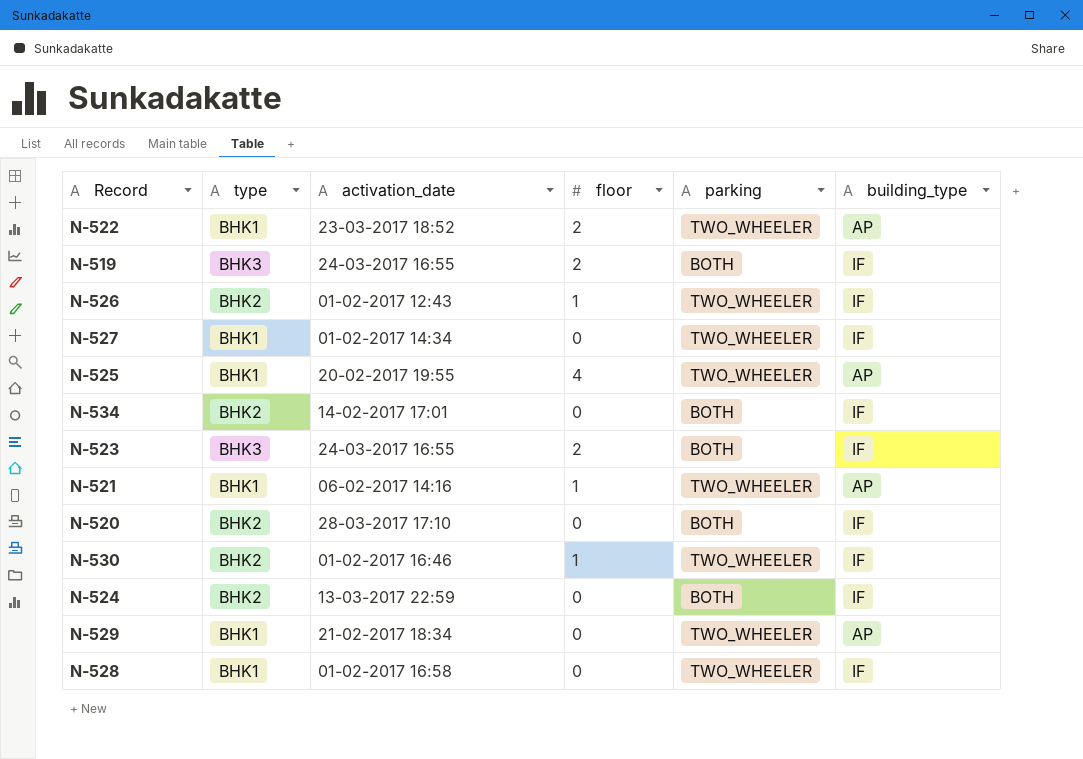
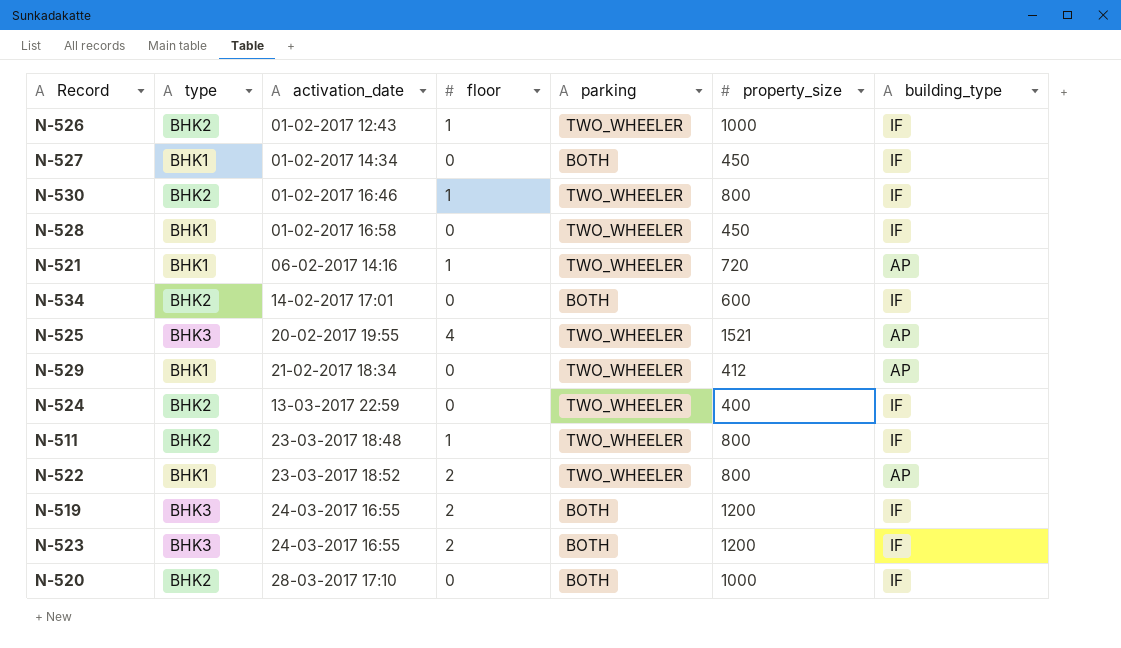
row order: none -> activation_date ascending
column property_size | position: none -> 6
N-527 | parking: TWO_WHEELER -> BOTH
N-525 | type: BHK1 -> BHK3
N-524 | parking: BOTH -> TWO_WHEELER
row N-511: none -> BHK2 | 23-03-2017 18:48 | 1 | TWO_WHEELER | 800 | IF

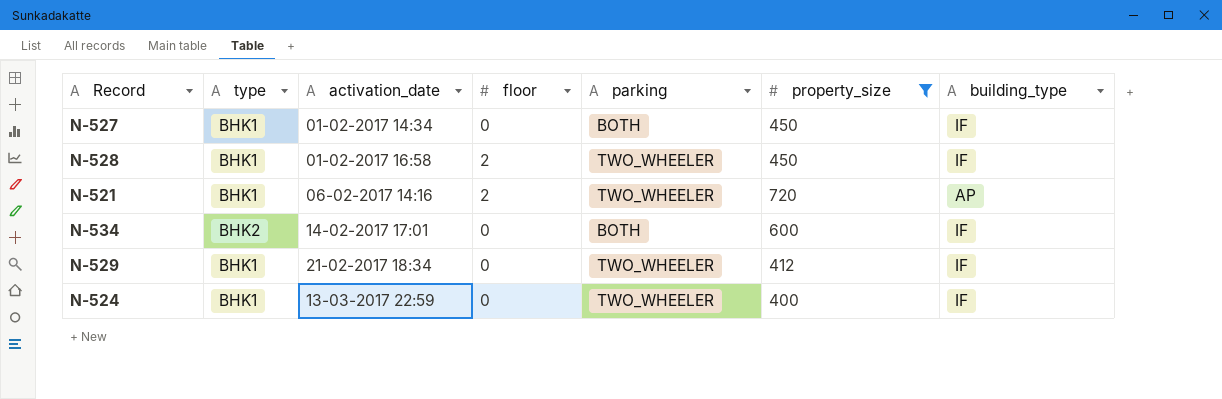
filter: none -> property_size <= 720
N-528 | floor: 0 -> 2
N-521 | floor: 1 -> 2
N-529 | building_type: AP -> IF
N-524 | type: BHK2 -> BHK1

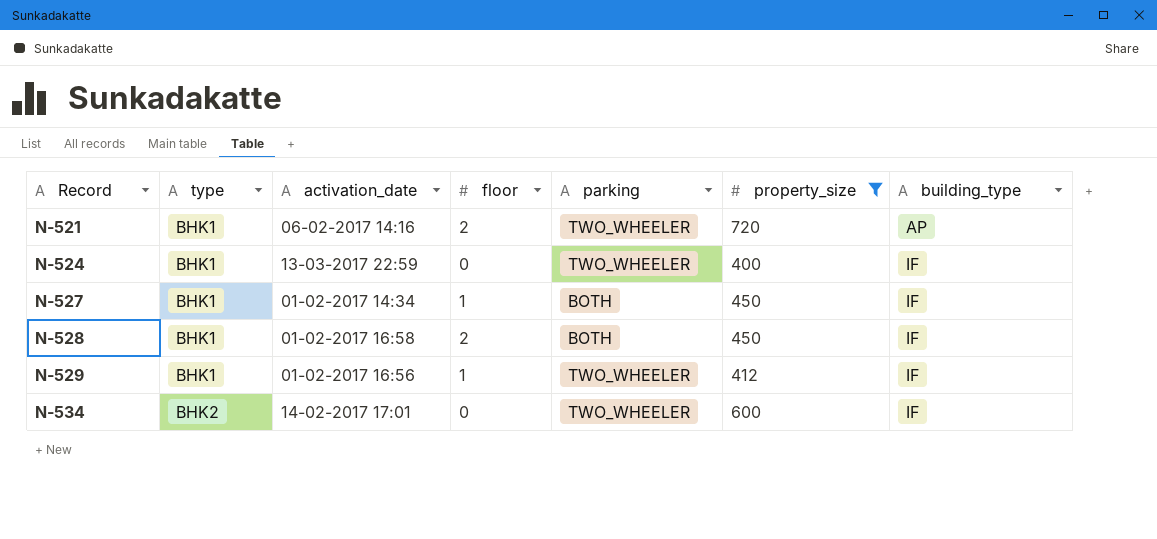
row order: activation_date ascending -> Record ascending
N-527 | floor: 0 -> 1
N-528 | parking: TWO_WHEELER -> BOTH
N-529 | activation_date: 21-02-2017 18:34 -> 01-02-2017 16:56
N-529 | floor: 0 -> 1
N-534 | parking: BOTH -> TWO_WHEELER

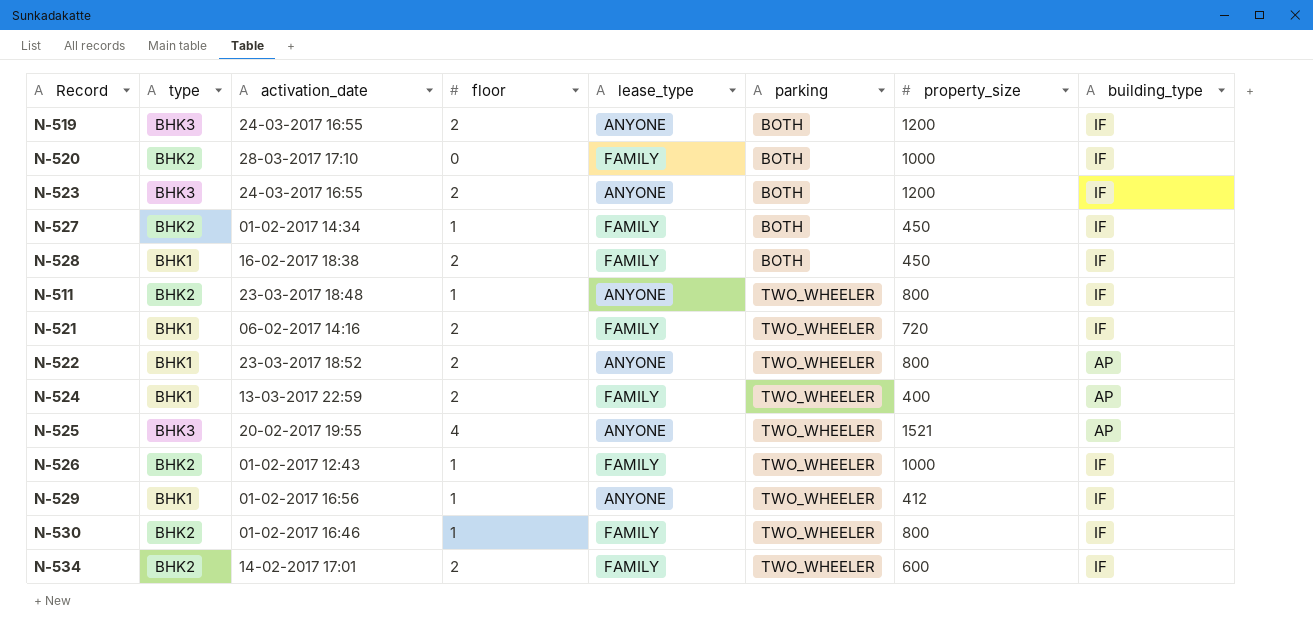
filter: property_size <= 720 -> none
row order: Record ascending -> parking ascending
column lease_type | position: none -> 5
N-527 | type: BHK1 -> BHK2
N-528 | activation_date: 01-02-2017 16:58 -> 16-02-2017 18:38
N-521 | building_type: AP -> IF
N-524 | floor: 0 -> 2
N-524 | building_type: IF -> AP
N-534 | floor: 0 -> 2

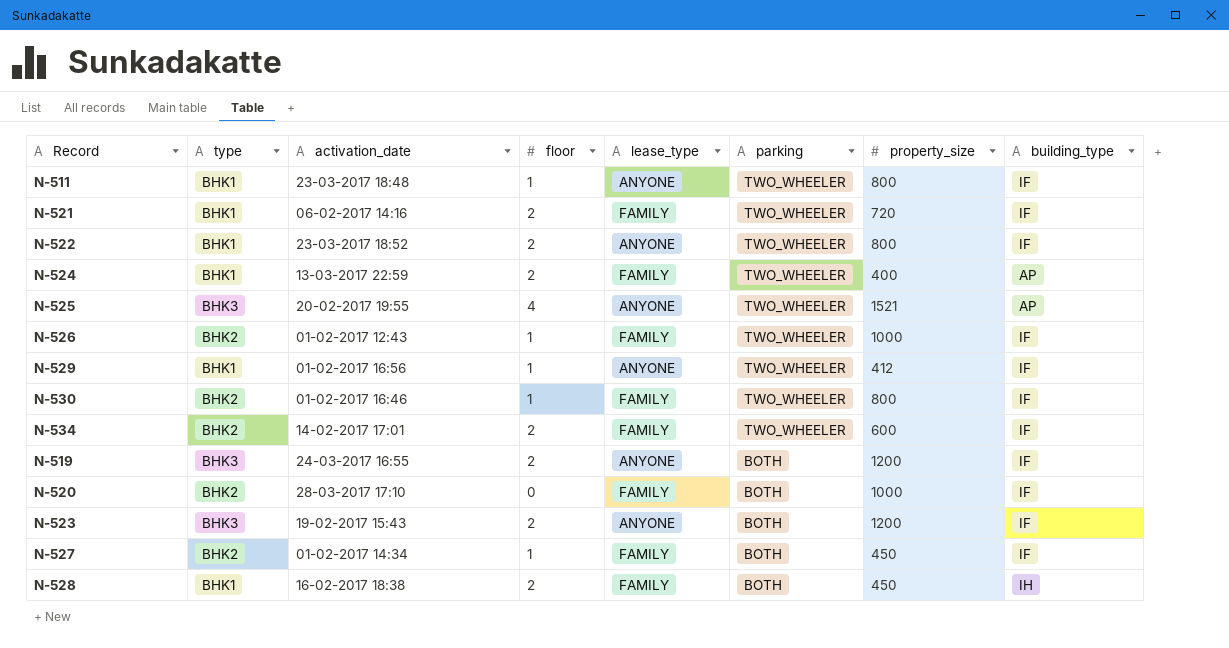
row order: parking ascending -> parking descending
N-511 | type: BHK2 -> BHK1
N-522 | building_type: AP -> IF
N-523 | activation_date: 24-03-2017 16:55 -> 19-02-2017 15:43
N-528 | building_type: IF -> IH

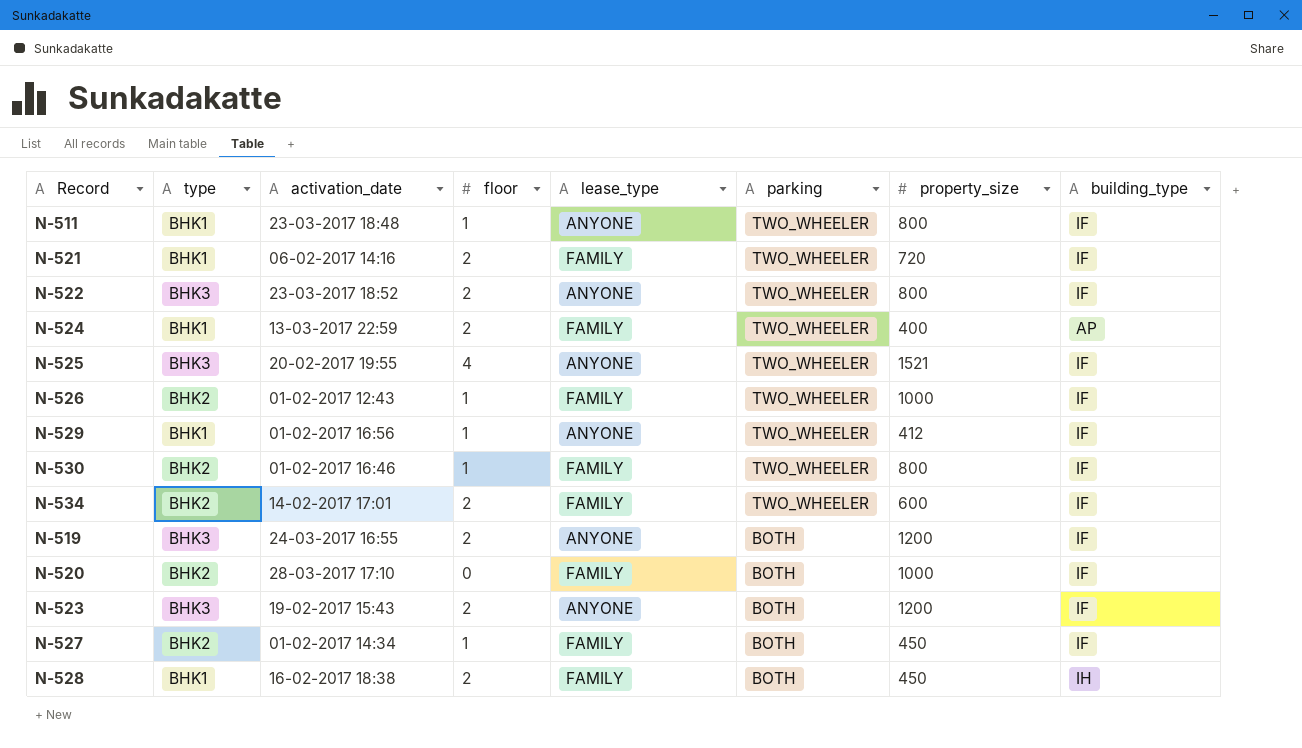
N-522 | type: BHK1 -> BHK3
N-525 | building_type: AP -> IF

